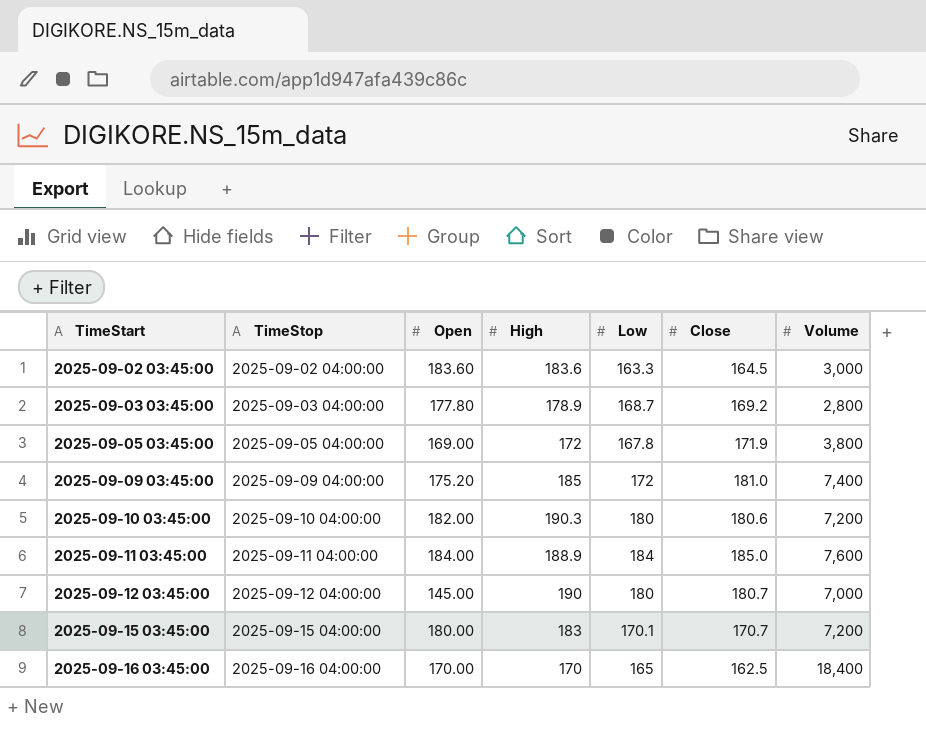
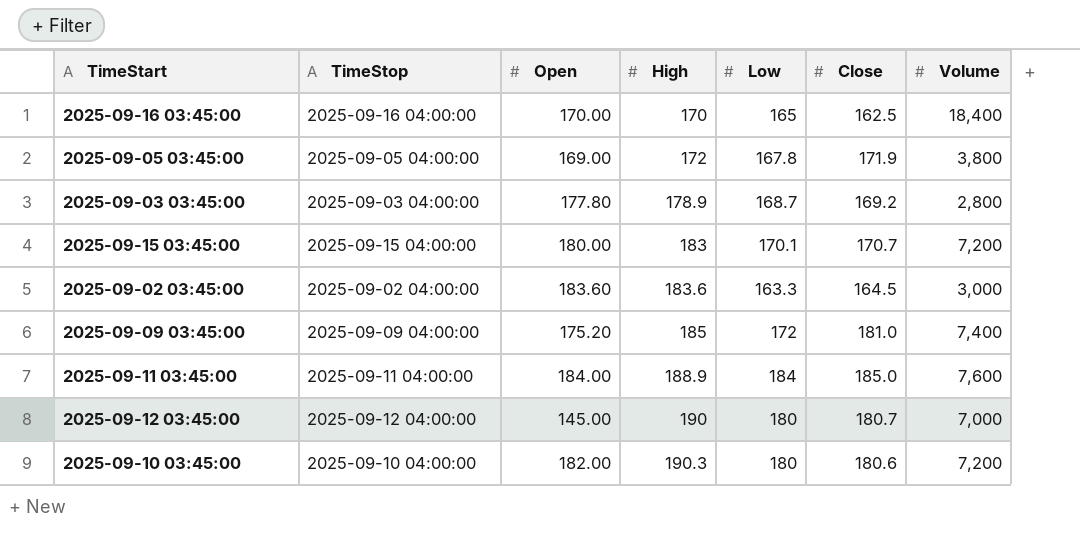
row order: TimeStart ascending -> High ascending

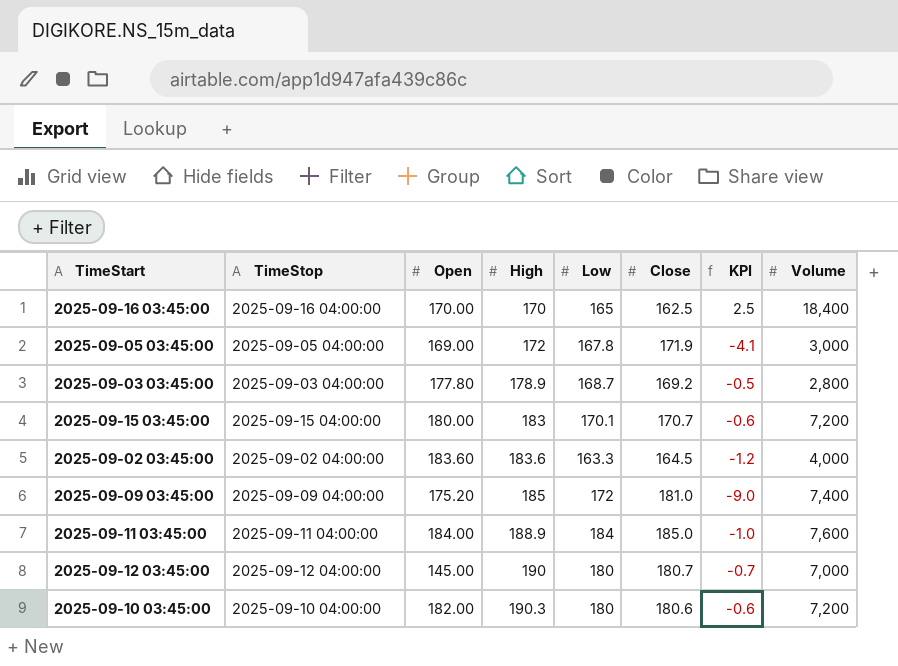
column KPI | formula: none -> [Low] - [Close]
2025-09-05 03:45:00 | Volume: 3,800 -> 3,000
2025-09-02 03:45:00 | Volume: 3,000 -> 4,000

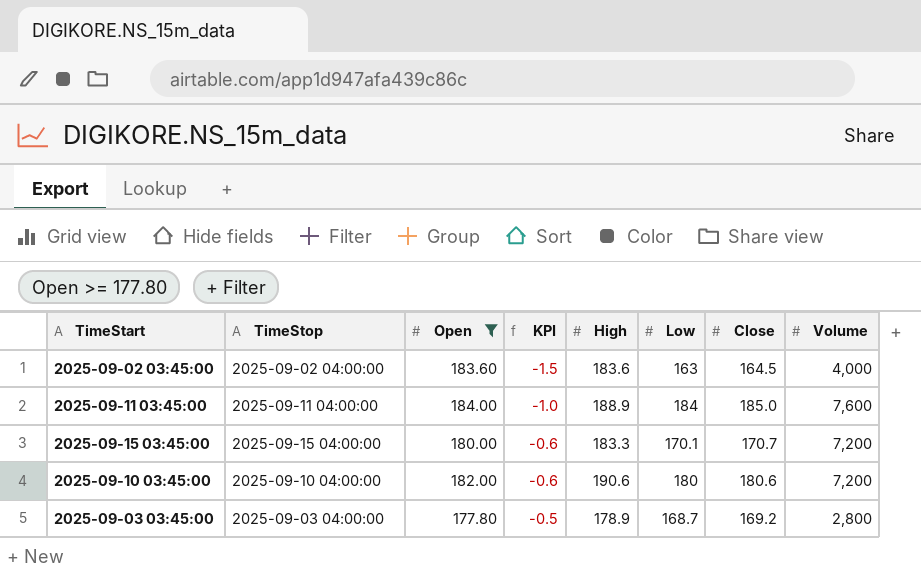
filter: none -> Open >= 177.80
row order: High ascending -> KPI ascending
column KPI | position: 7 -> 4
2025-09-02 03:45:00 | KPI: -1.2 -> -1.5
2025-09-02 03:45:00 | Low: 163.3 -> 163
2025-09-15 03:45:00 | High: 183 -> 183.3
2025-09-10 03:45:00 | High: 190.3 -> 190.6

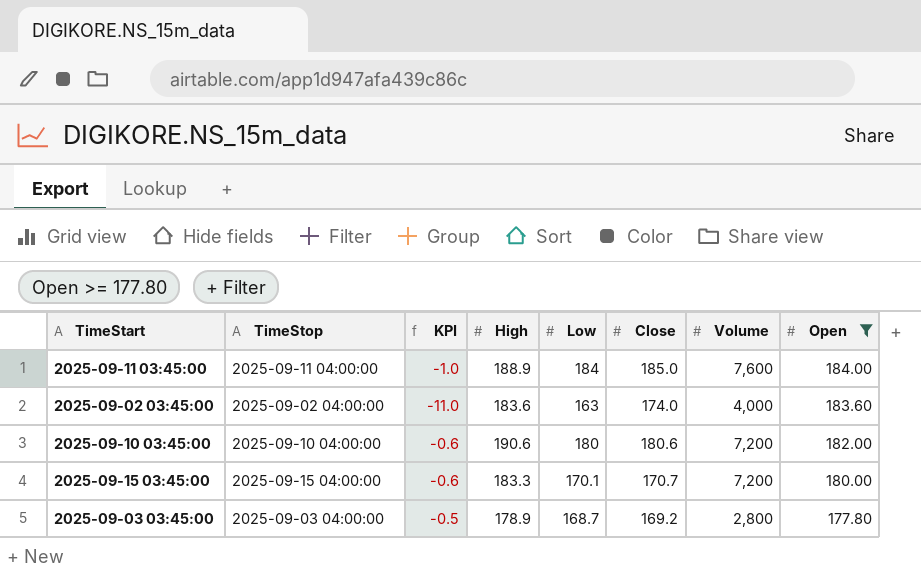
row order: KPI ascending -> Open descending
column Open | position: 3 -> 8
2025-09-02 03:45:00 | KPI: -1.5 -> -11.0
2025-09-02 03:45:00 | Close: 164.5 -> 174.0

